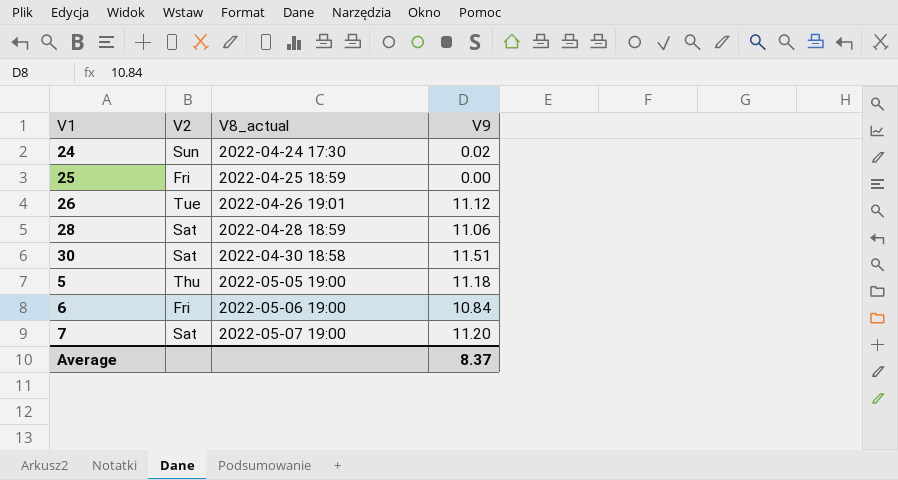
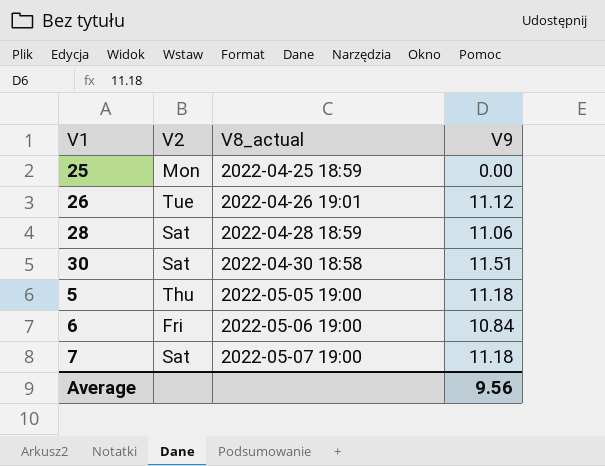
row 24: Sun | 2022-04-24 17:30 | 0.02 -> none
25 | V2: Fri -> Mon
7 | V9: 11.20 -> 11.18
Average | V9: 8.37 -> 9.56

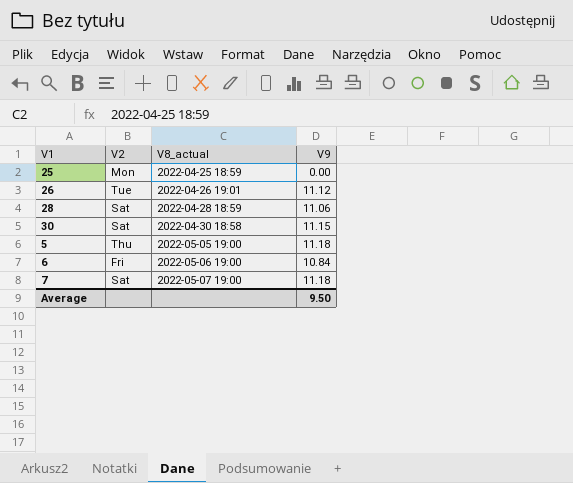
30 | V9: 11.51 -> 11.15
Average | V9: 9.56 -> 9.50

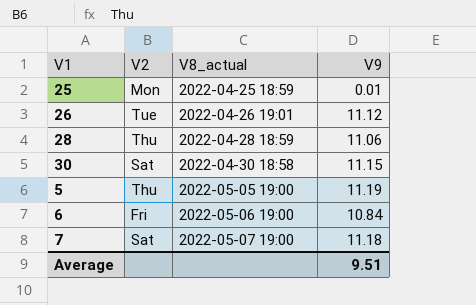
25 | V9: 0.00 -> 0.01
28 | V2: Sat -> Thu
5 | V9: 11.18 -> 11.19
Average | V9: 9.50 -> 9.51

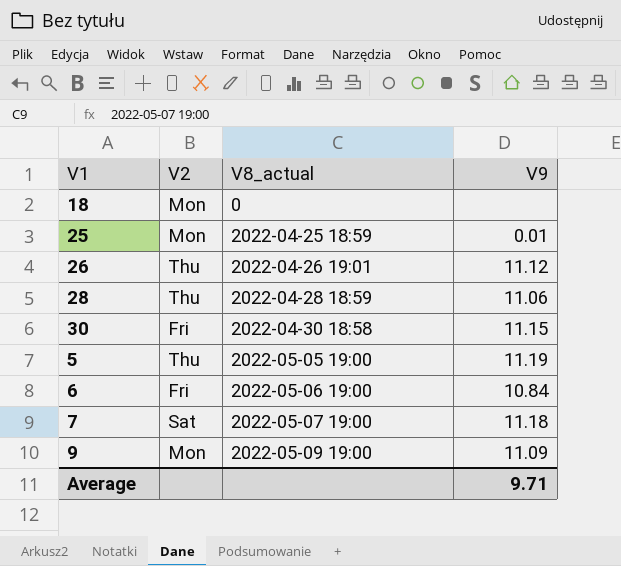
row 18: none -> Mon | 0 | none
26 | V2: Tue -> Thu
30 | V2: Sat -> Fri
row 9: none -> Mon | 2022-05-09 19:00 | 11.09
Average | V9: 9.51 -> 9.71

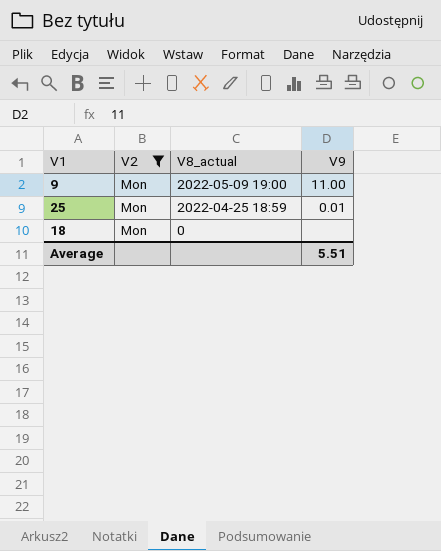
filter: none -> V2 = Mon
row order: V8_actual ascending -> V8_actual descending
9 | V9: 11.09 -> 11.00
Average | V9: 9.71 -> 5.51

